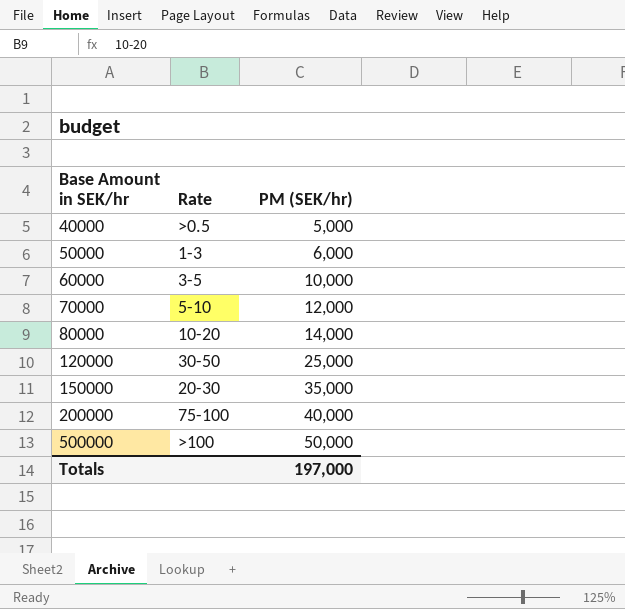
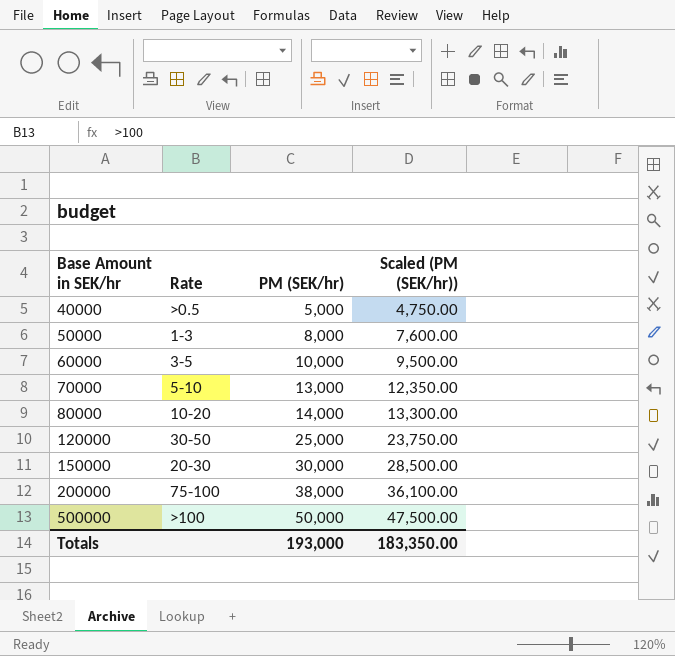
column Scaled (PM (SEK/hr)) | formula: none -> [PM (SEK/hr)] * 0.95
50000 | PM (SEK/hr): 6,000 -> 8,000
70000 | PM (SEK/hr): 12,000 -> 13,000
150000 | PM (SEK/hr): 35,000 -> 30,000
200000 | PM (SEK/hr): 40,000 -> 38,000
Totals | PM (SEK/hr): 197,000 -> 193,000

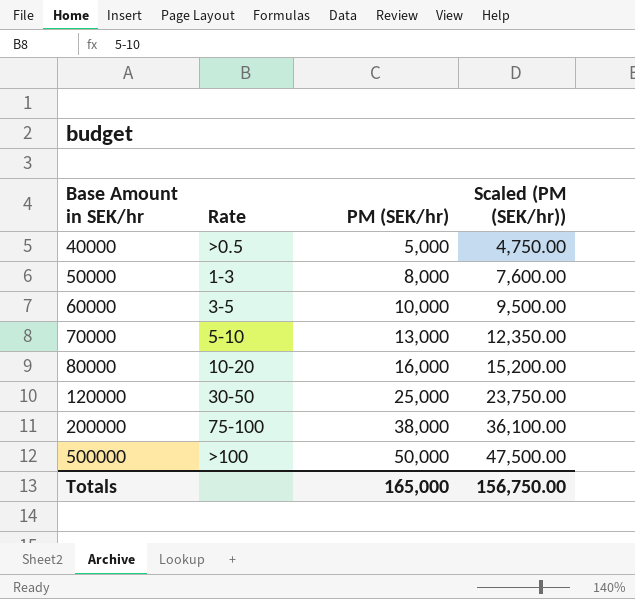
row 150000: 20-30 | 30,000 | 28,500.00 -> none
80000 | PM (SEK/hr): 14,000 -> 16,000
80000 | Scaled (PM (SEK/hr)): 13,300.00 -> 15,200.00
Totals | PM (SEK/hr): 193,000 -> 165,000
Totals | Scaled (PM (SEK/hr)): 183,350.00 -> 156,750.00

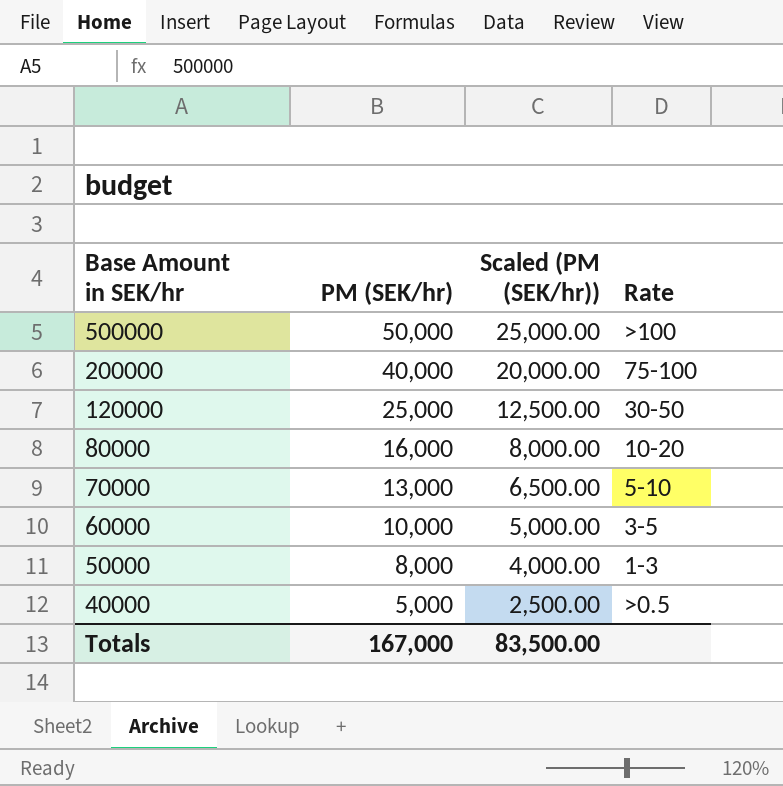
row order: Base Amount in SEK/hr ascending -> Base Amount in SEK/hr descending
column Scaled (PM (SEK/hr)) | formula: [PM (SEK/hr)] * 0.95 -> [PM (SEK/hr)] * 0.5
column Rate | position: 2 -> 4
200000 | PM (SEK/hr): 38,000 -> 40,000
Totals | PM (SEK/hr): 165,000 -> 167,000
Totals | Scaled (PM (SEK/hr)): 156,750.00 -> 83,500.00

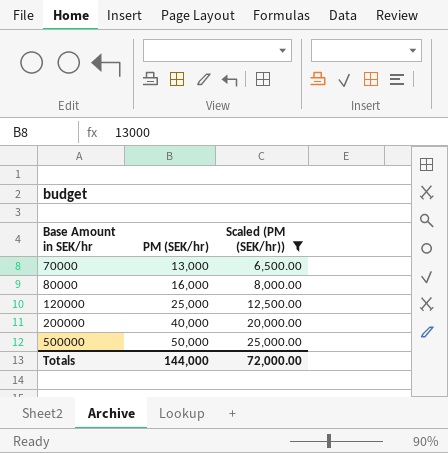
filter: none -> Scaled (PM (SEK/hr)) >= 6,500.00
row order: Base Amount in SEK/hr descending -> Base Amount in SEK/hr ascending
column Rate | position: 4 -> none
Totals | PM (SEK/hr): 167,000 -> 144,000
Totals | Scaled (PM (SEK/hr)): 83,500.00 -> 72,000.00

